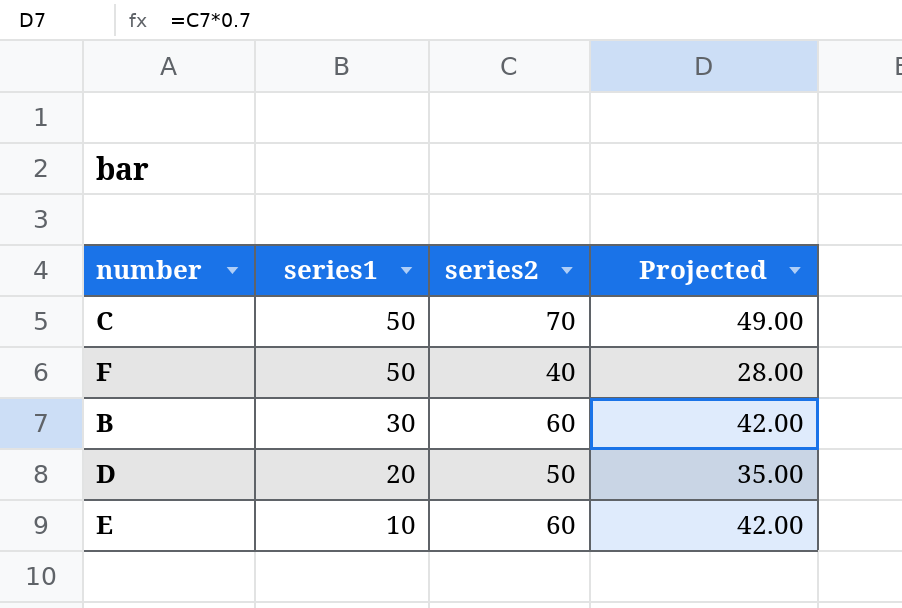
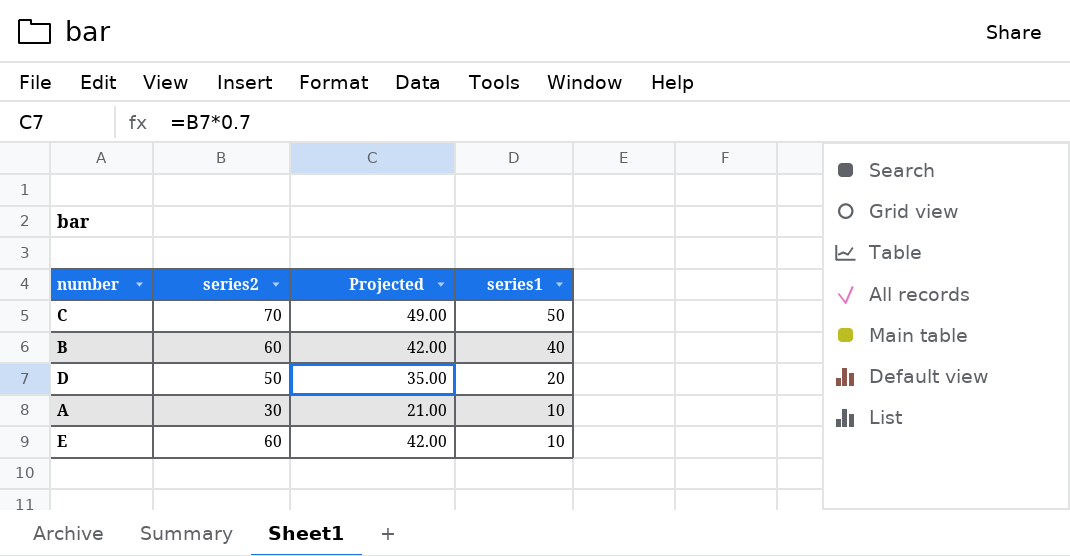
column series1 | position: 2 -> 4
row F: 50 | 40 | 28.00 -> none
B | series1: 30 -> 40
row A: none -> 30 | 21.00 | 10

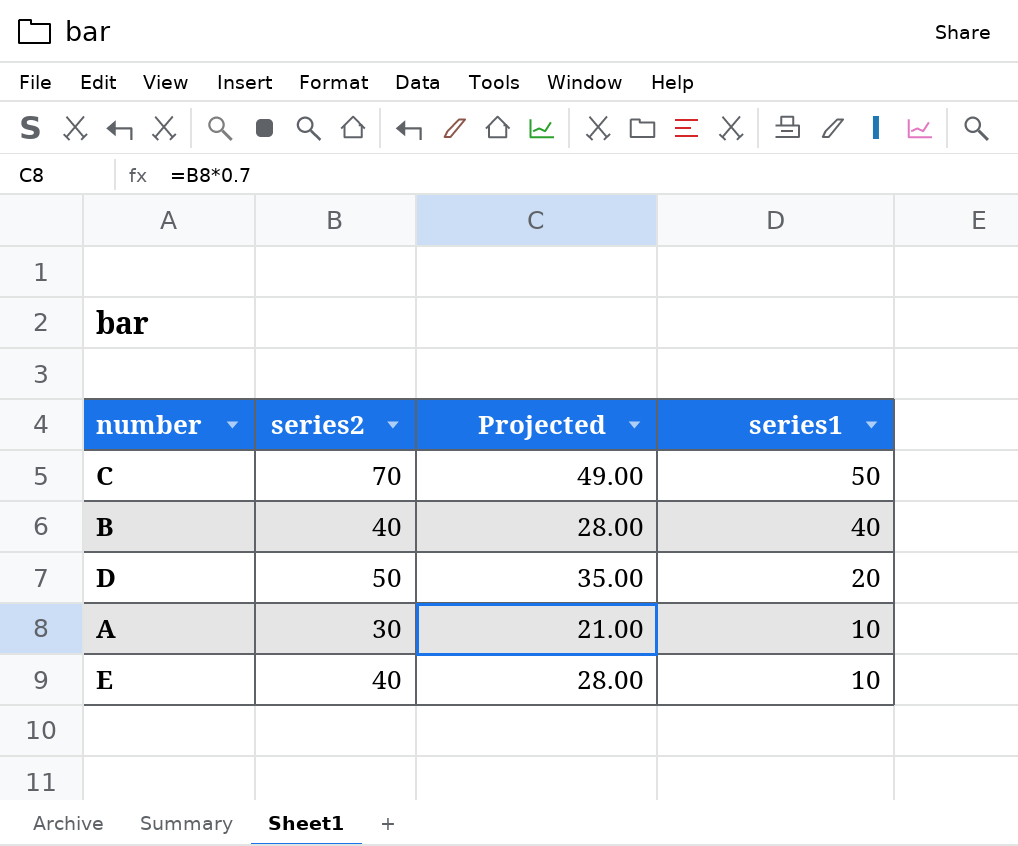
B | series2: 60 -> 40
B | Projected: 42.00 -> 28.00
E | series2: 60 -> 40
E | Projected: 42.00 -> 28.00

